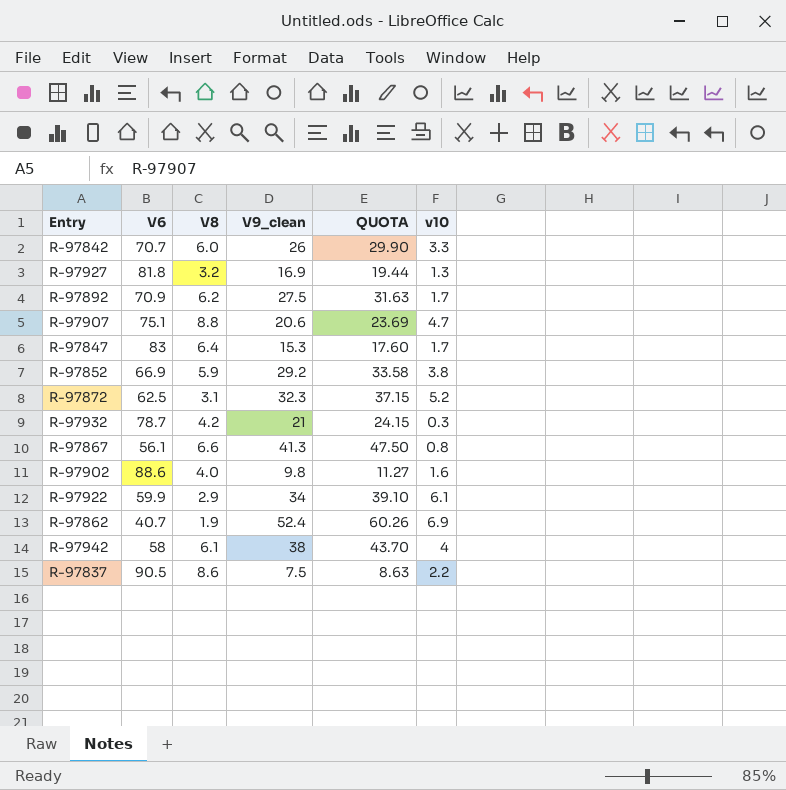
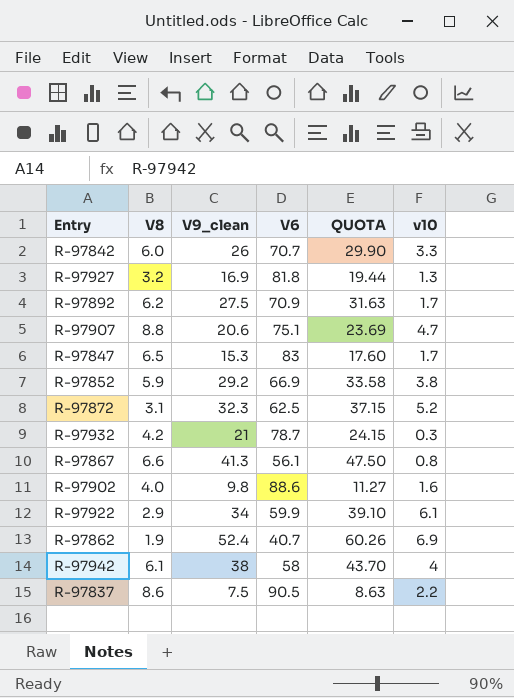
column V6 | position: 2 -> 4
R-97847 | V8: 6.4 -> 6.5

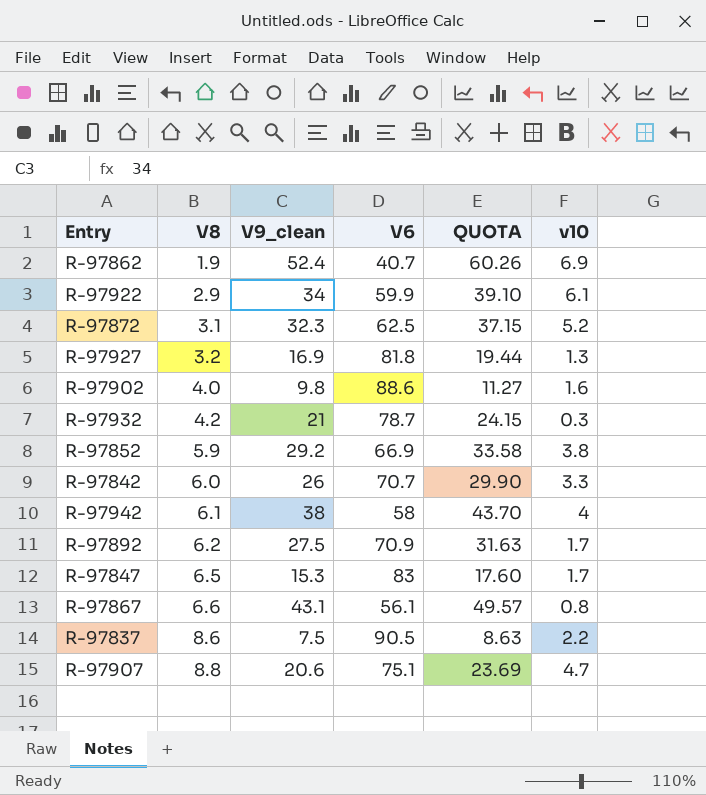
row order: none -> V8 ascending
R-97867 | V9_clean: 41.3 -> 43.1
R-97867 | QUOTA: 47.50 -> 49.57

